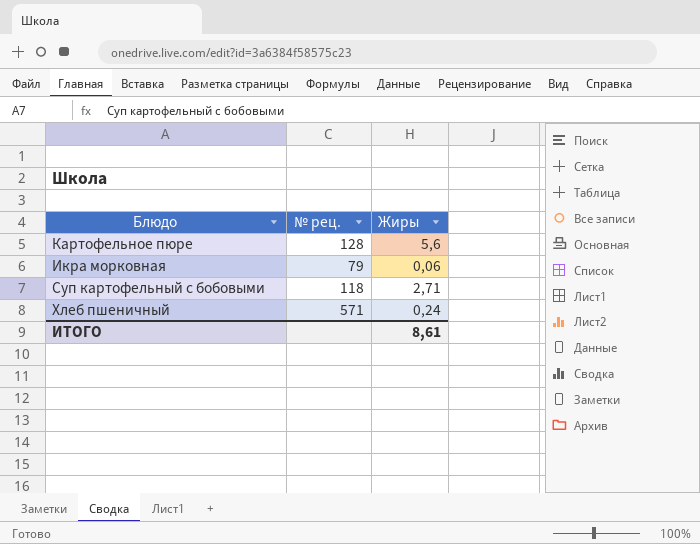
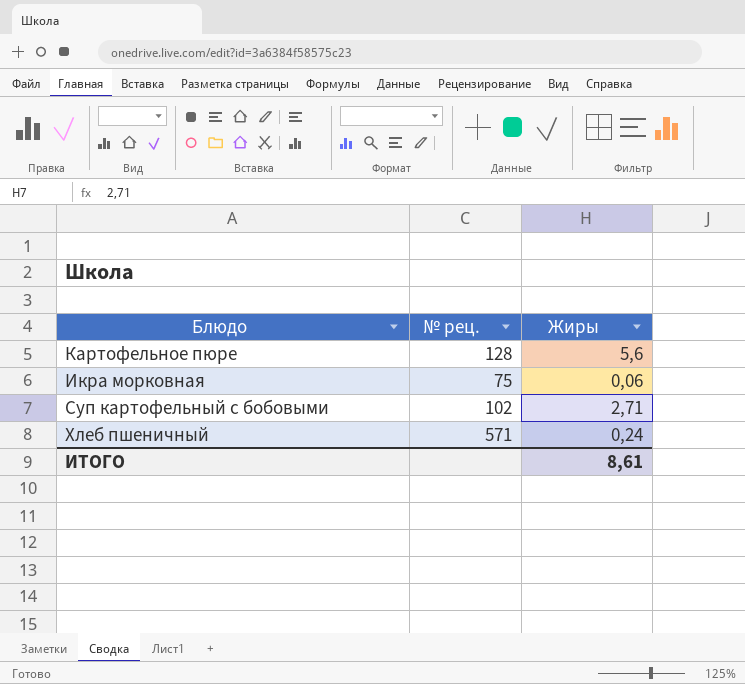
Икра морковная | № рец.: 79 -> 75
Суп картофельный с бобовыми | № рец.: 118 -> 102

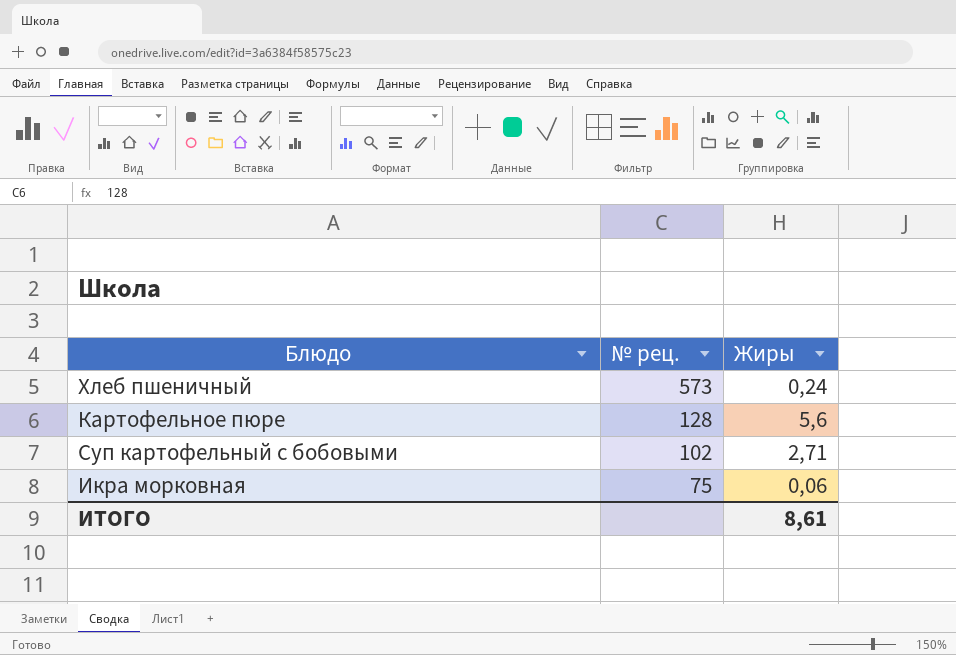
row order: none -> № рец. descending
Хлеб пшеничный | № рец.: 571 -> 573

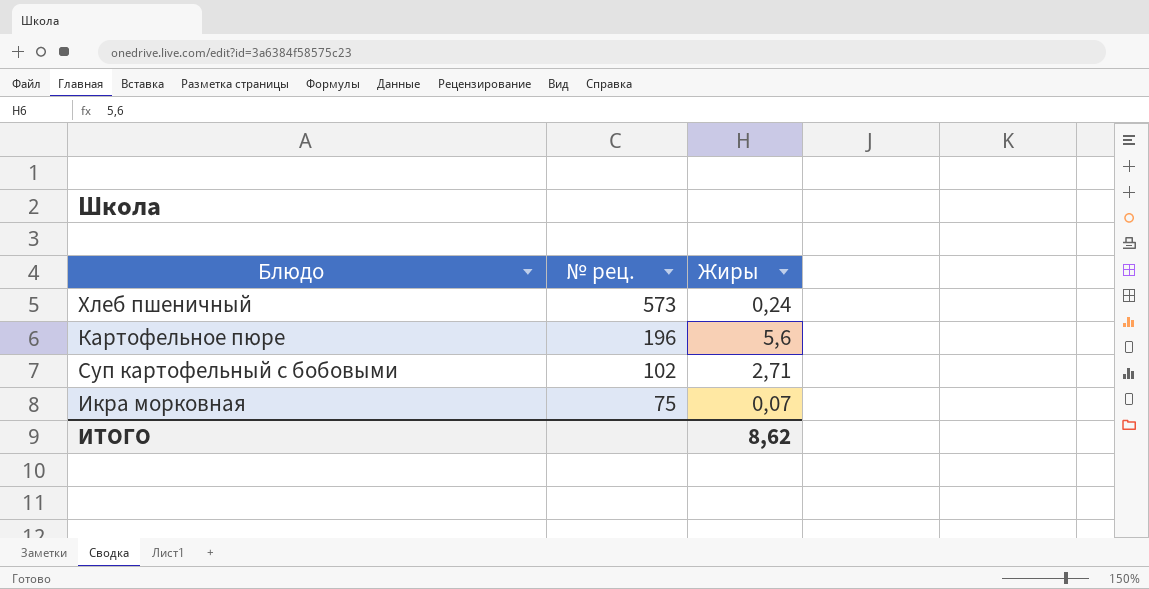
Картофельное пюре | № рец.: 128 -> 196
Икра морковная | Жиры: 0,06 -> 0,07
ИТОГО | Жиры: 8,61 -> 8,62

